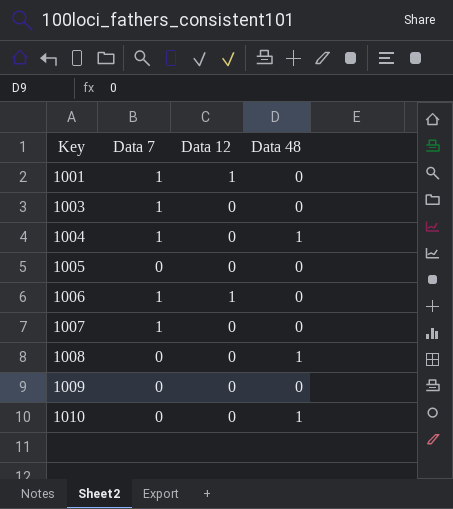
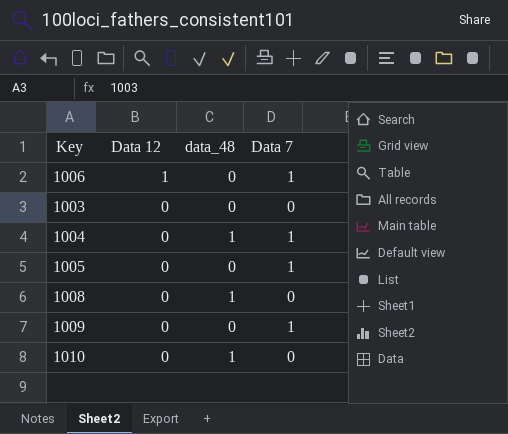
row order: Key ascending -> Data 12 descending
column name: Data 48 -> data_48
column Data 7 | position: 2 -> 4
row 1001: 1 | 1 | 0 -> none
row 1007: 1 | 0 | 0 -> none
1003 | Data 7: 1 -> 0
1005 | Data 7: 0 -> 1
1009 | Data 7: 0 -> 1

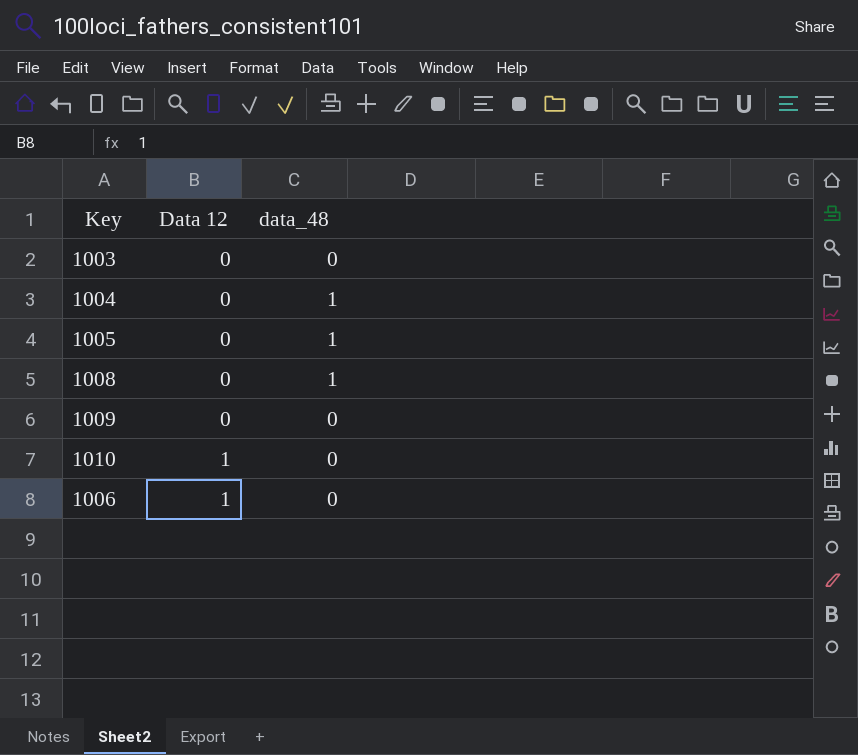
row order: Data 12 descending -> Data 12 ascending
column Data 7 | position: 4 -> none
1005 | data_48: 0 -> 1
1010 | Data 12: 0 -> 1
1010 | data_48: 1 -> 0

